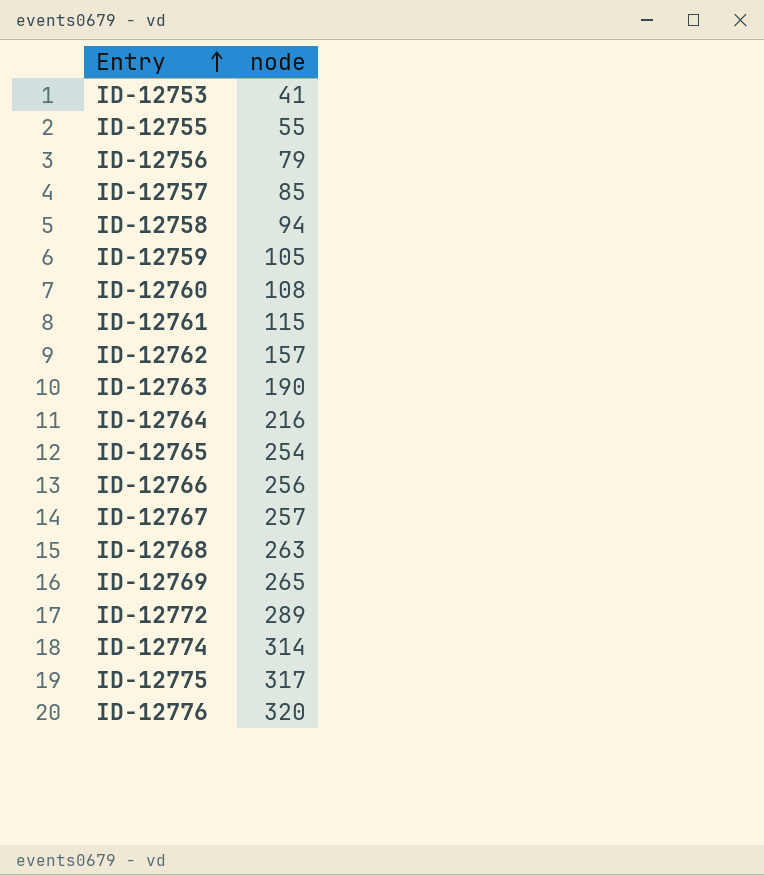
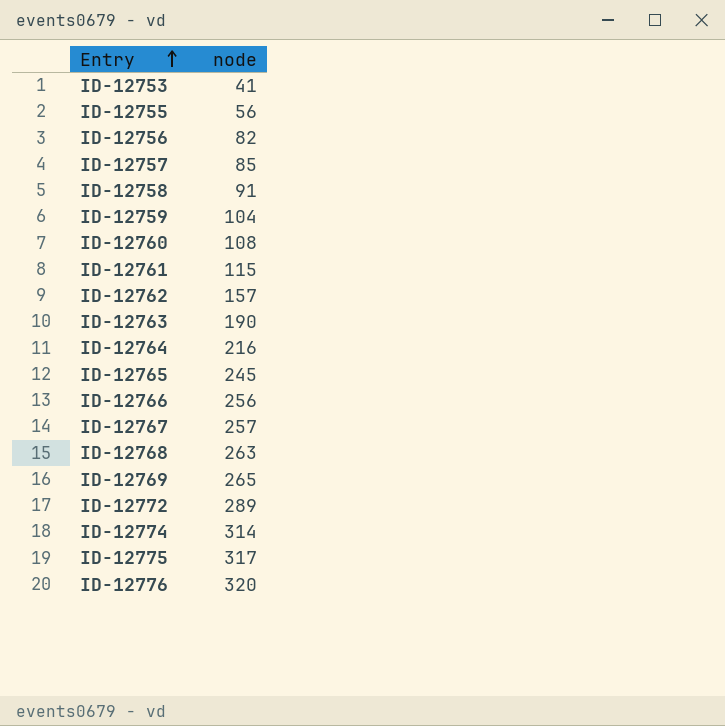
ID-12755 | node: 55 -> 56
ID-12756 | node: 79 -> 82
ID-12758 | node: 94 -> 91
ID-12759 | node: 105 -> 104
ID-12765 | node: 254 -> 245

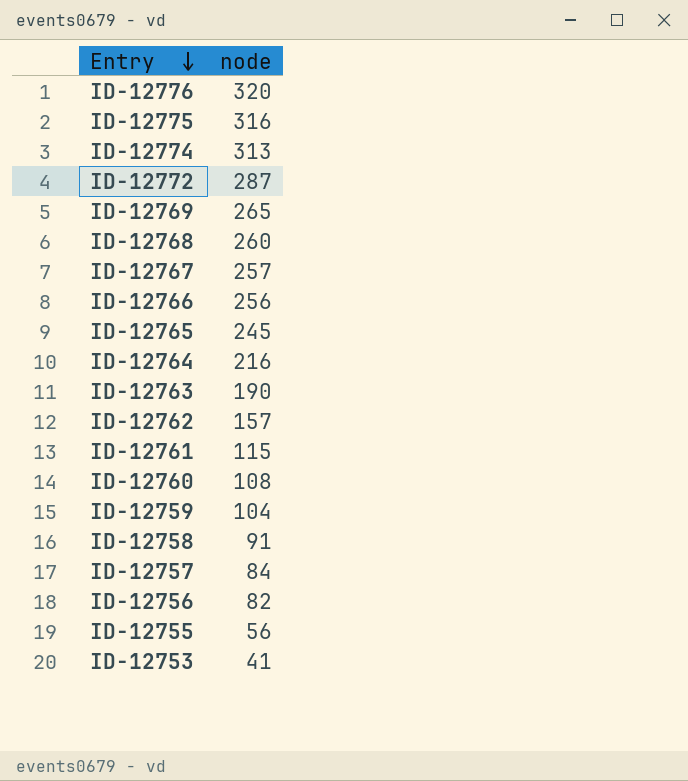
row order: Entry ascending -> Entry descending
ID-12775 | node: 317 -> 316
ID-12774 | node: 314 -> 313
ID-12772 | node: 289 -> 287
ID-12768 | node: 263 -> 260
ID-12757 | node: 85 -> 84

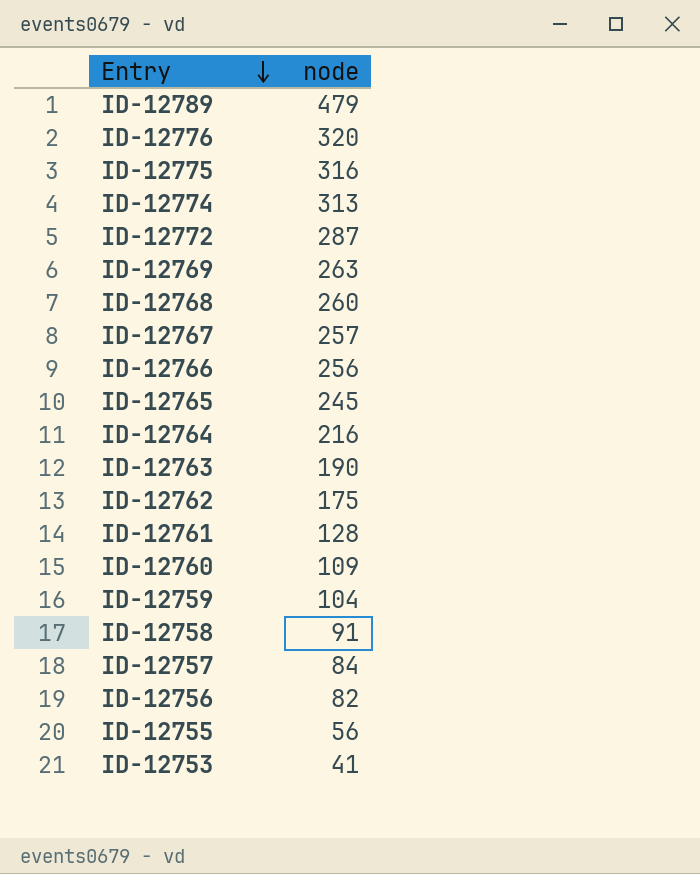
row ID-12789: none -> 479
ID-12769 | node: 265 -> 263
ID-12762 | node: 157 -> 175
ID-12761 | node: 115 -> 128
ID-12760 | node: 108 -> 109

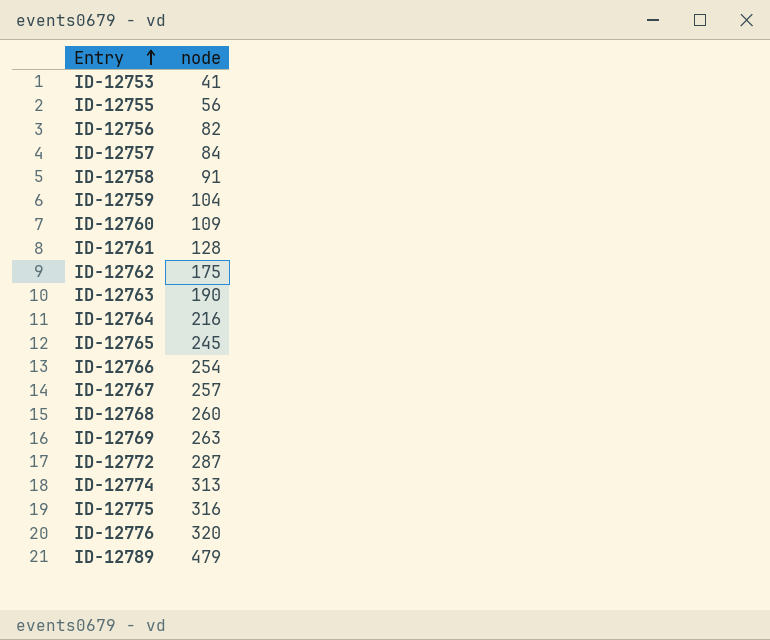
row order: Entry descending -> Entry ascending
ID-12766 | node: 256 -> 254

